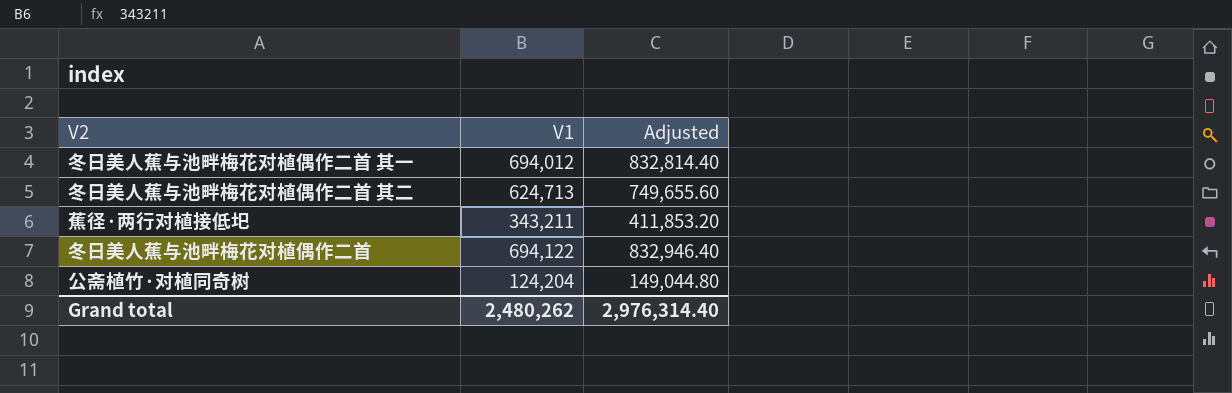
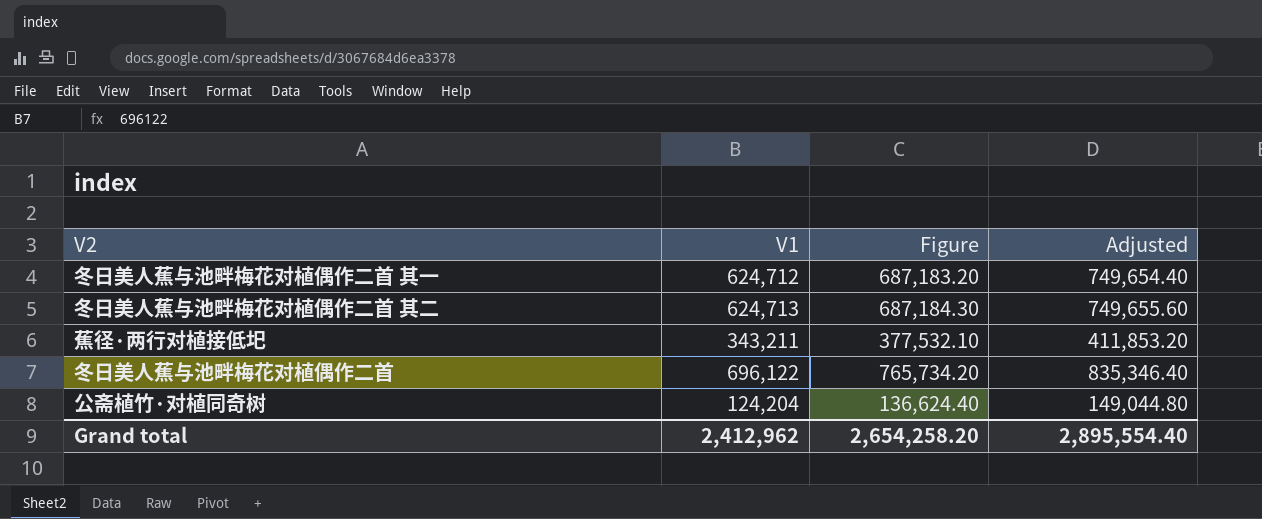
column Figure | formula: none -> [V1] * 1.1
冬日美人蕉与池畔梅花对植偶作二首 其一 | V1: 694,012 -> 624,712
冬日美人蕉与池畔梅花对植偶作二首 其一 | Adjusted: 832,814.40 -> 749,654.40
冬日美人蕉与池畔梅花对植偶作二首 | V1: 694,122 -> 696,122
冬日美人蕉与池畔梅花对植偶作二首 | Adjusted: 832,946.40 -> 835,346.40
Grand total | V1: 2,480,262 -> 2,412,962
Grand total | Adjusted: 2,976,314.40 -> 2,895,554.40

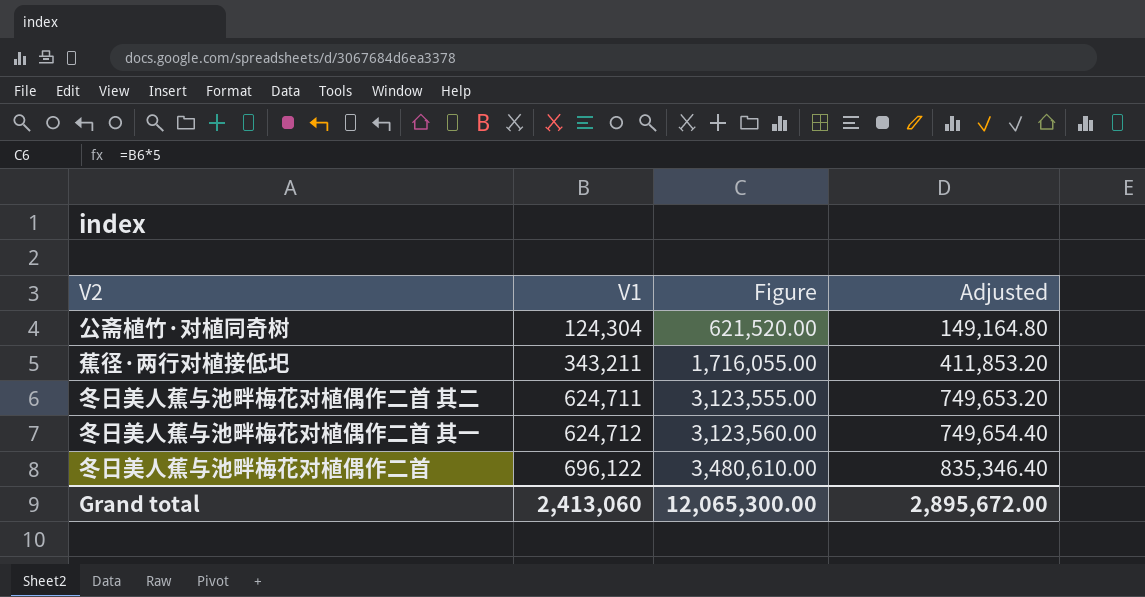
row order: none -> V1 ascending
column Figure | formula: [V1] * 1.1 -> [V1] * 5
公斋植竹·对植同奇树 | V1: 124,204 -> 124,304
公斋植竹·对植同奇树 | Adjusted: 149,044.80 -> 149,164.80
冬日美人蕉与池畔梅花对植偶作二首 其二 | V1: 624,713 -> 624,711
冬日美人蕉与池畔梅花对植偶作二首 其二 | Adjusted: 749,655.60 -> 749,653.20
Grand total | V1: 2,412,962 -> 2,413,060
Grand total | Figure: 2,654,258.20 -> 12,065,300.00
Grand total | Adjusted: 2,895,554.40 -> 2,895,672.00

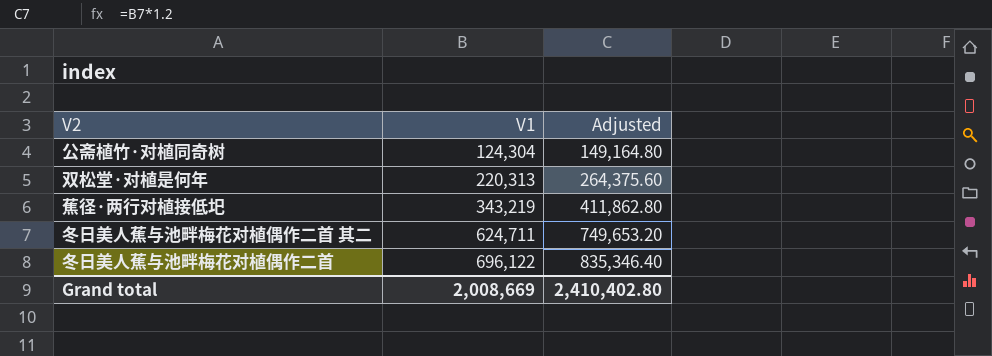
column Figure | formula: [V1] * 5 -> none
row 冬日美人蕉与池畔梅花对植偶作二首 其一: 624,712 | 3,123,560.00 | 749,654.40 -> none
row 双松堂·对植是何年: none -> 220,313 | 264,375.60
蕉径·两行对植接低圯 | V1: 343,211 -> 343,219
蕉径·两行对植接低圯 | Adjusted: 411,853.20 -> 411,862.80
Grand total | V1: 2,413,060 -> 2,008,669
Grand total | Adjusted: 2,895,672.00 -> 2,410,402.80

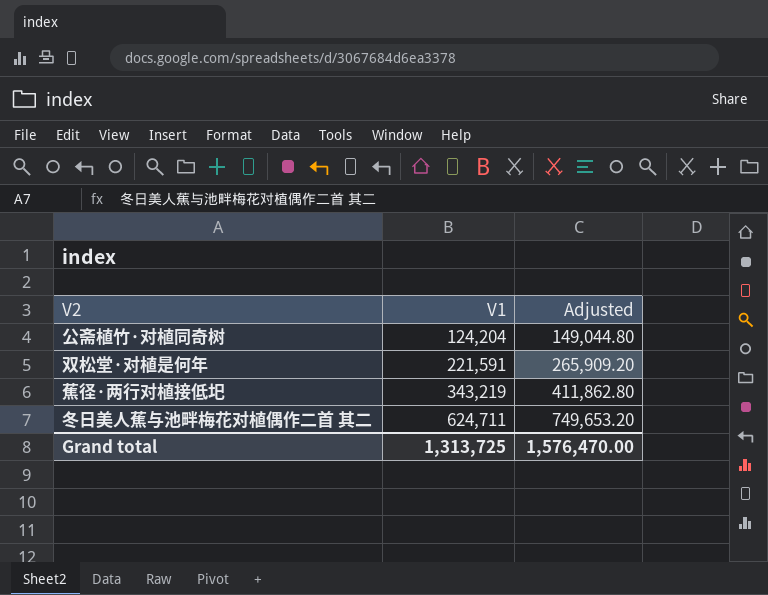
row 冬日美人蕉与池畔梅花对植偶作二首: 696,122 | 835,346.40 -> none
公斋植竹·对植同奇树 | V1: 124,304 -> 124,204
公斋植竹·对植同奇树 | Adjusted: 149,164.80 -> 149,044.80
双松堂·对植是何年 | V1: 220,313 -> 221,591
双松堂·对植是何年 | Adjusted: 264,375.60 -> 265,909.20
Grand total | V1: 2,008,669 -> 1,313,725
Grand total | Adjusted: 2,410,402.80 -> 1,576,470.00

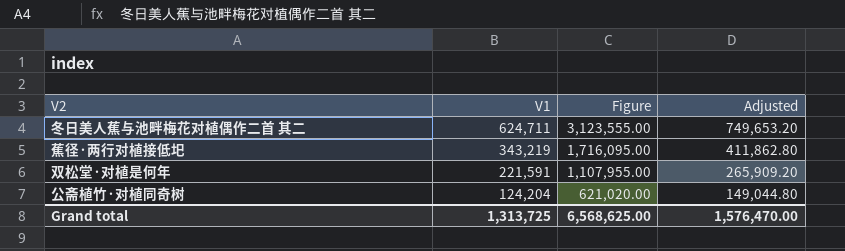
row order: V1 ascending -> V1 descending
column Figure | formula: none -> [V1] * 5

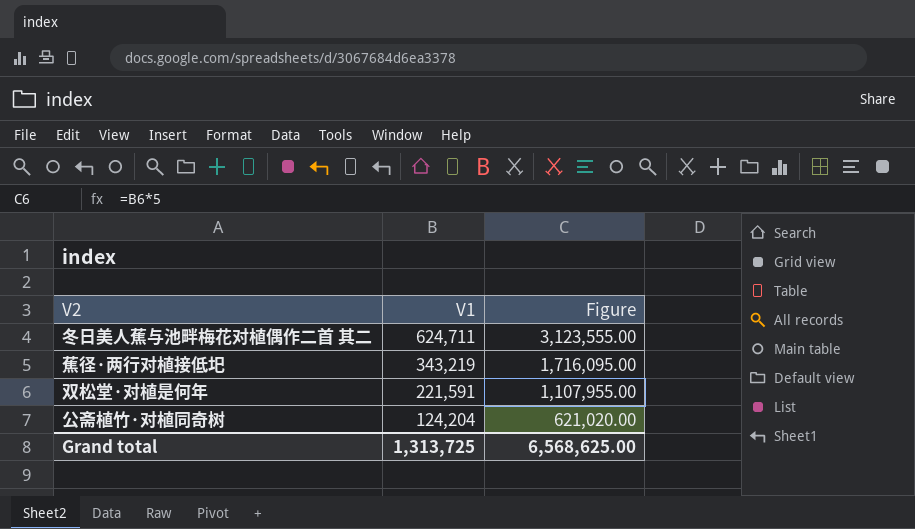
column Adjusted | formula: [V1] * 1.2 -> none

